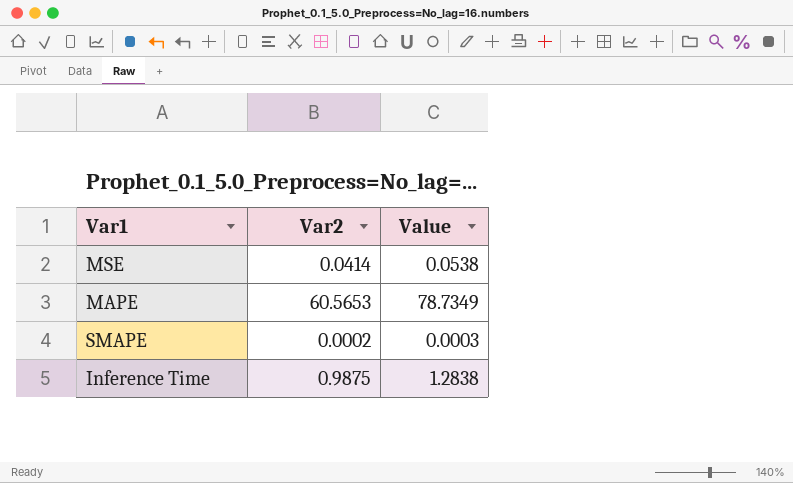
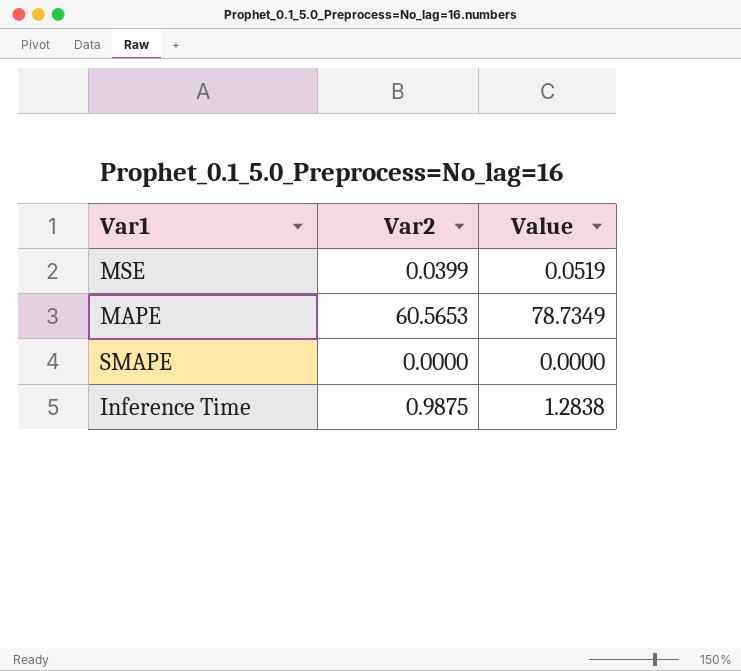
MSE | Var2: 0.0414 -> 0.0399
MSE | Value: 0.0538 -> 0.0519
SMAPE | Var2: 0.0002 -> 0.0000
SMAPE | Value: 0.0003 -> 0.0000

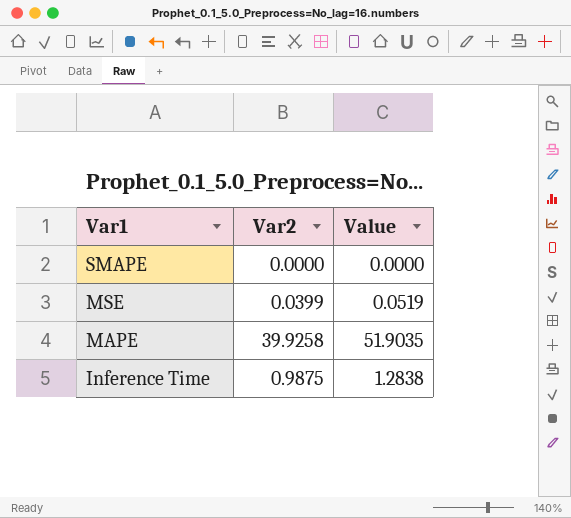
row order: none -> Var1 descending
MAPE | Var2: 60.5653 -> 39.9258
MAPE | Value: 78.7349 -> 51.9035

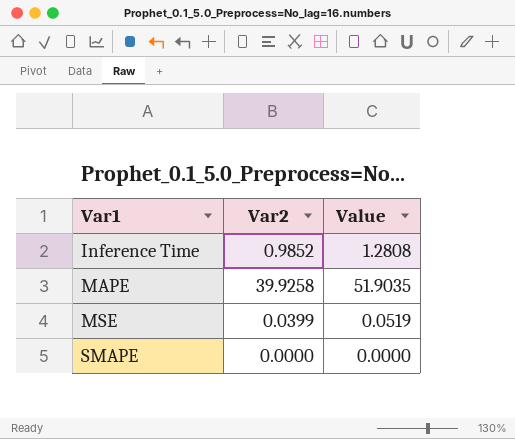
row order: Var1 descending -> Var1 ascending
Inference Time | Var2: 0.9875 -> 0.9852
Inference Time | Value: 1.2838 -> 1.2808

